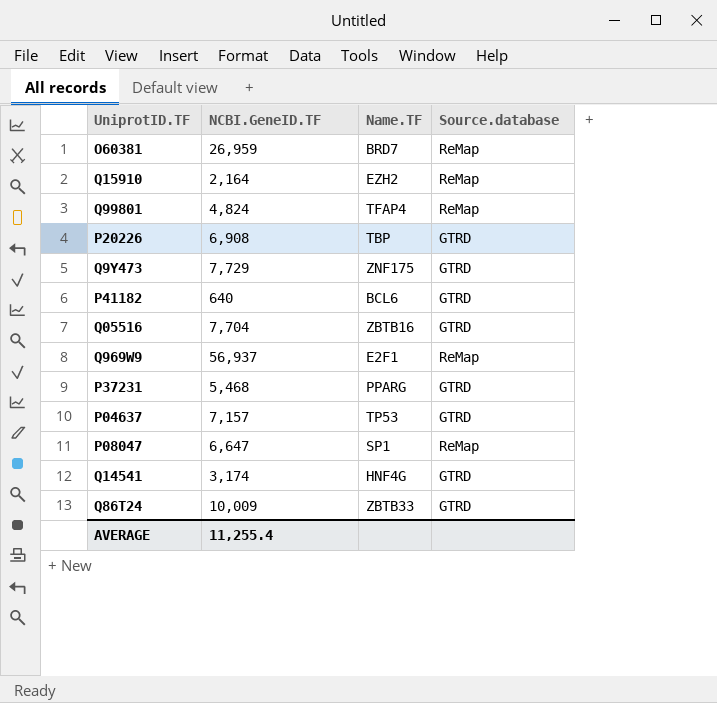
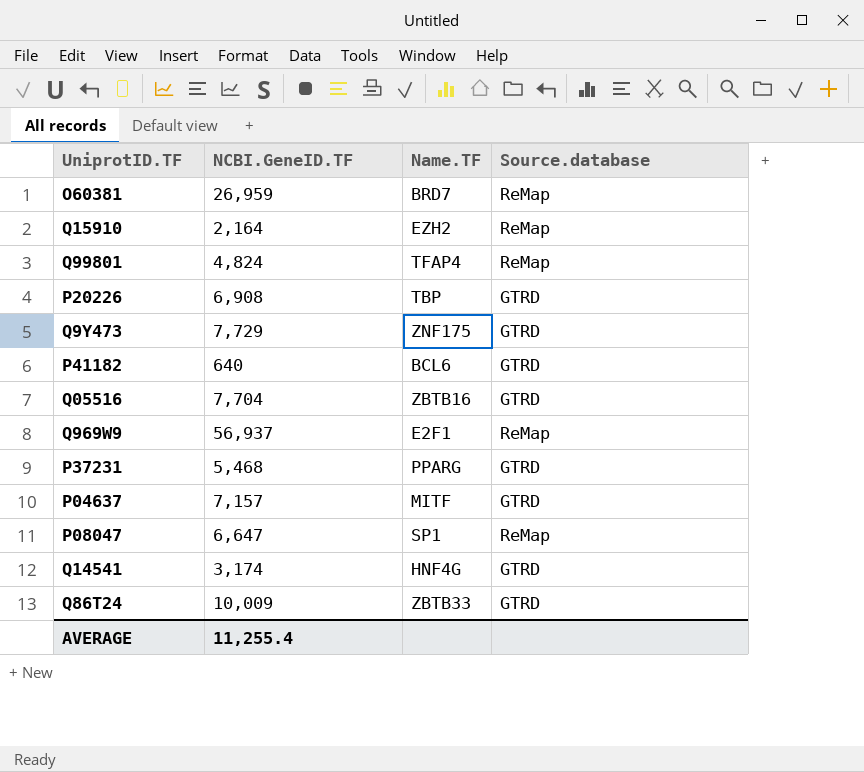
P04637 | Name.TF: TP53 -> MITF

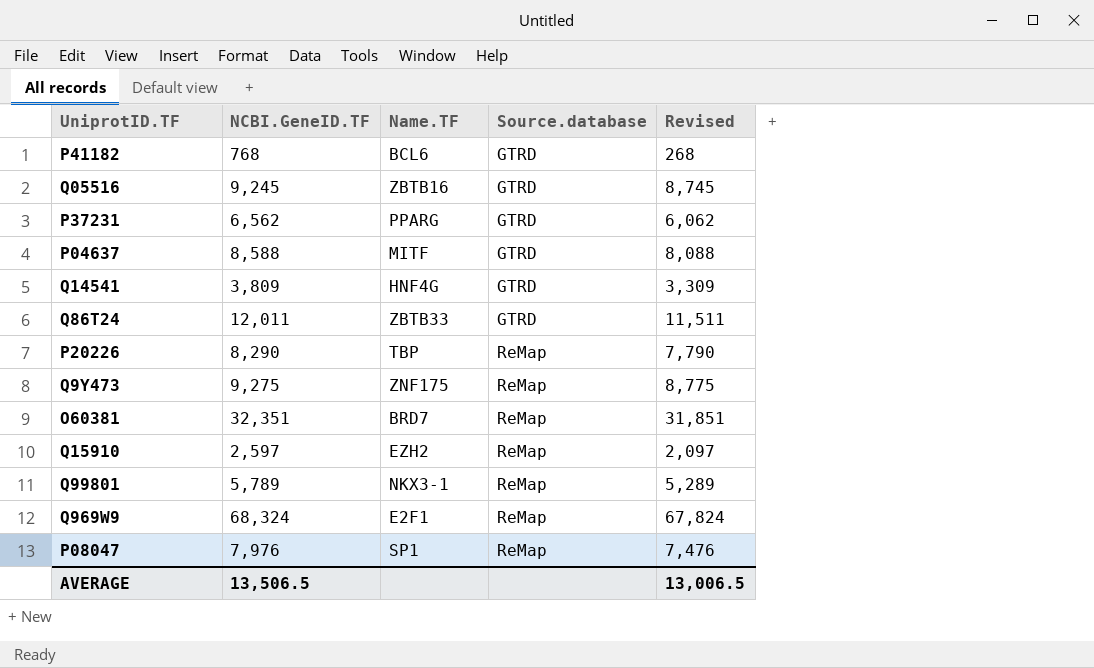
row order: none -> Source.database ascending
column Revised | formula: none -> [NCBI.GeneID.TF] - 500
P41182 | NCBI.GeneID.TF: 640 -> 768
Q05516 | NCBI.GeneID.TF: 7,704 -> 9,245
P37231 | NCBI.GeneID.TF: 5,468 -> 6,562
P04637 | NCBI.GeneID.TF: 7,157 -> 8,588
Q14541 | NCBI.GeneID.TF: 3,174 -> 3,809
Q86T24 | NCBI.GeneID.TF: 10,009 -> 12,011
P20226 | NCBI.GeneID.TF: 6,908 -> 8,290
P20226 | Source.database: GTRD -> ReMap
Q9Y473 | NCBI.GeneID.TF: 7,729 -> 9,275
Q9Y473 | Source.database: GTRD -> ReMap
O60381 | NCBI.GeneID.TF: 26,959 -> 32,351
Q15910 | NCBI.GeneID.TF: 2,164 -> 2,597
Q99801 | NCBI.GeneID.TF: 4,824 -> 5,789
Q99801 | Name.TF: TFAP4 -> NKX3-1
Q969W9 | NCBI.GeneID.TF: 56,937 -> 68,324
P08047 | NCBI.GeneID.TF: 6,647 -> 7,976
AVERAGE | NCBI.GeneID.TF: 11,255.4 -> 13,506.5

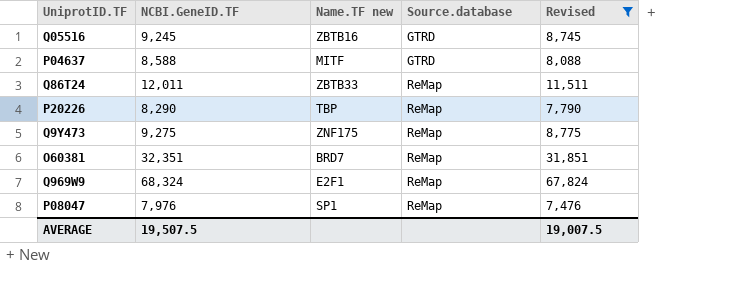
filter: none -> Revised >= 7,476
column name: Name.TF -> Name.TF new
Q86T24 | Source.database: GTRD -> ReMap
AVERAGE | NCBI.GeneID.TF: 13,506.5 -> 19,507.5
AVERAGE | Revised: 13,006.5 -> 19,007.5

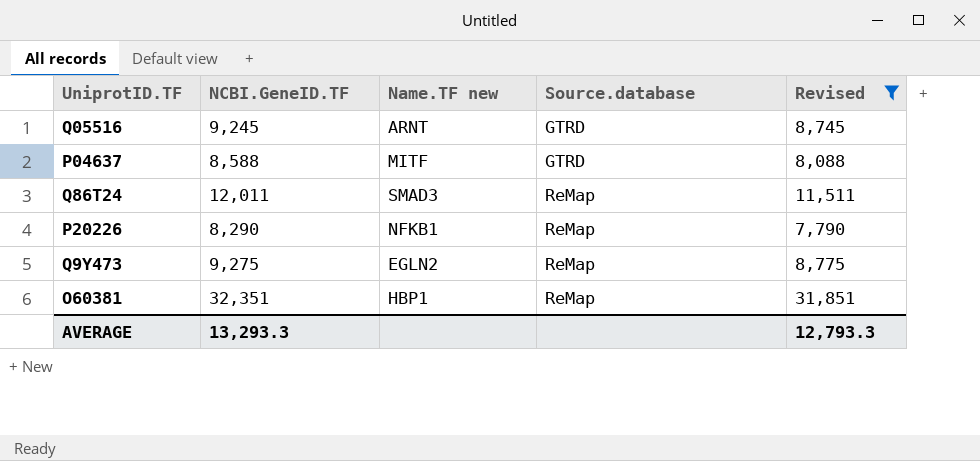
row Q969W9: 68,324 | E2F1 | ReMap | 67,824 -> none
row P08047: 7,976 | SP1 | ReMap | 7,476 -> none
Q05516 | Name.TF new: ZBTB16 -> ARNT
Q86T24 | Name.TF new: ZBTB33 -> SMAD3
P20226 | Name.TF new: TBP -> NFKB1
Q9Y473 | Name.TF new: ZNF175 -> EGLN2
O60381 | Name.TF new: BRD7 -> HBP1
AVERAGE | NCBI.GeneID.TF: 19,507.5 -> 13,293.3
AVERAGE | Revised: 19,007.5 -> 12,793.3

